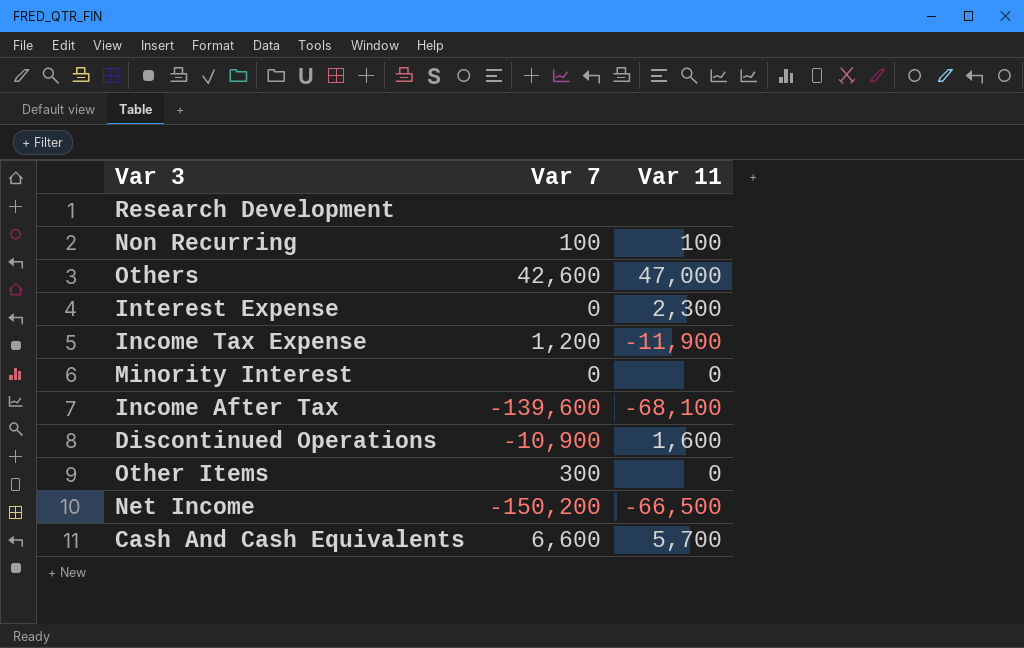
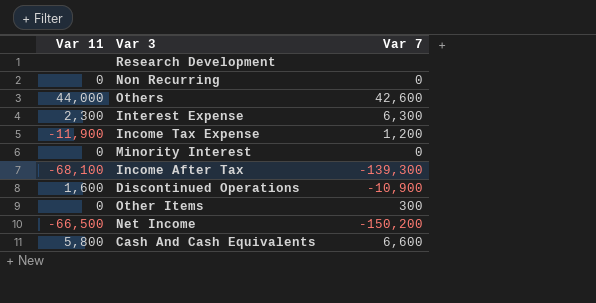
column Var 11 | position: 3 -> 1
Non Recurring | Var 11: 100 -> 0
Non Recurring | Var 7: 100 -> 0
Others | Var 11: 47,000 -> 44,000
Interest Expense | Var 7: 0 -> 6,300
Income After Tax | Var 7: -139,600 -> -139,300
Cash And Cash Equivalents | Var 11: 5,700 -> 5,800

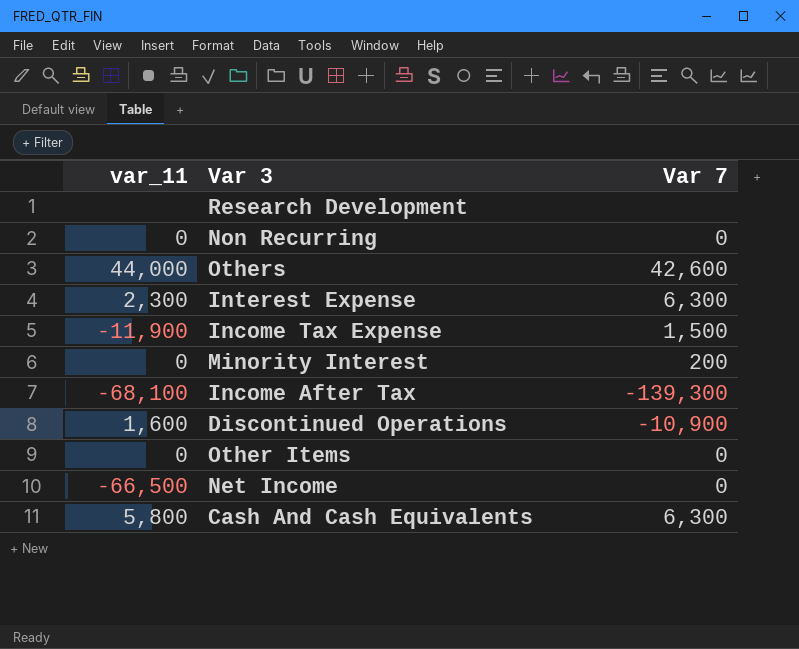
column name: Var 11 -> var_11
Income Tax Expense | Var 7: 1,200 -> 1,500
Minority Interest | Var 7: 0 -> 200
Other Items | Var 7: 300 -> 0
Net Income | Var 7: -150,200 -> 0
Cash And Cash Equivalents | Var 7: 6,600 -> 6,300

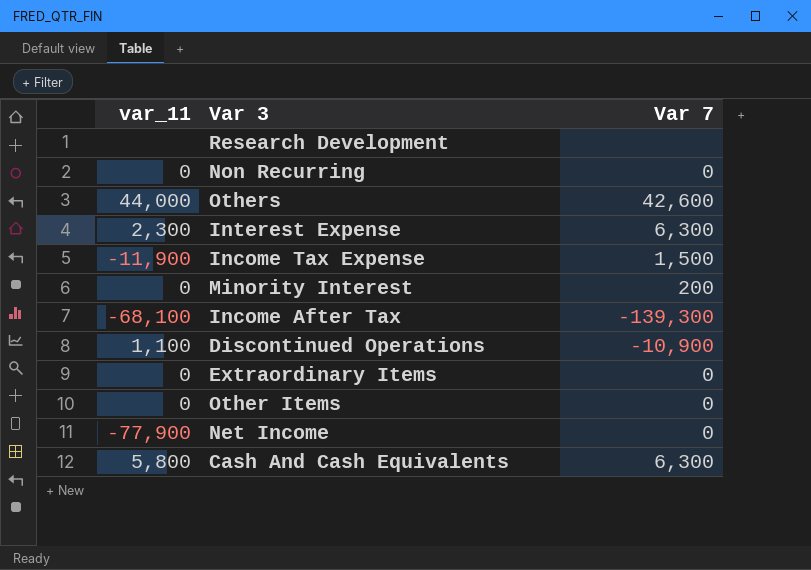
Discontinued Operations | var_11: 1,600 -> 1,100
row Extraordinary Items: none -> 0 | 0
Net Income | var_11: -66,500 -> -77,900

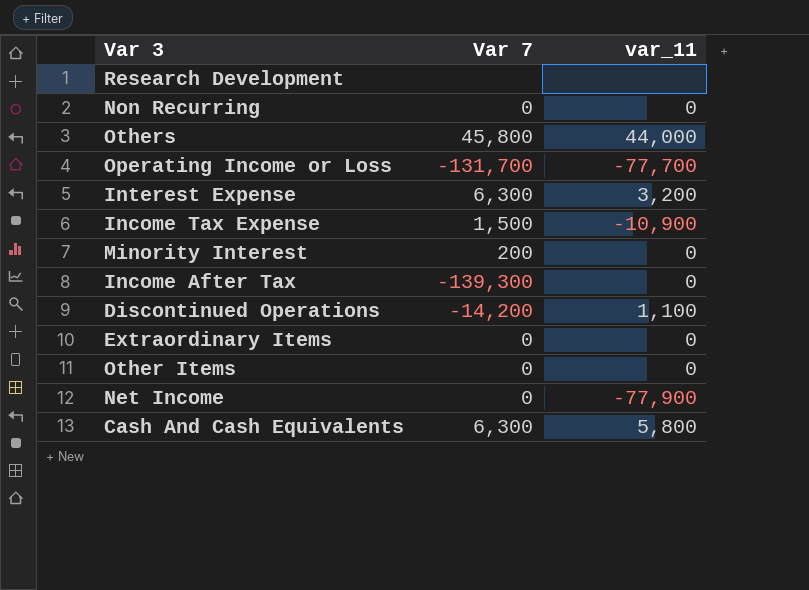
column var_11 | position: 1 -> 3
Others | Var 7: 42,600 -> 45,800
row Operating Income or Loss: none -> -131,700 | -77,700
Interest Expense | var_11: 2,300 -> 3,200
Income Tax Expense | var_11: -11,900 -> -10,900
Income After Tax | var_11: -68,100 -> 0
Discontinued Operations | Var 7: -10,900 -> -14,200

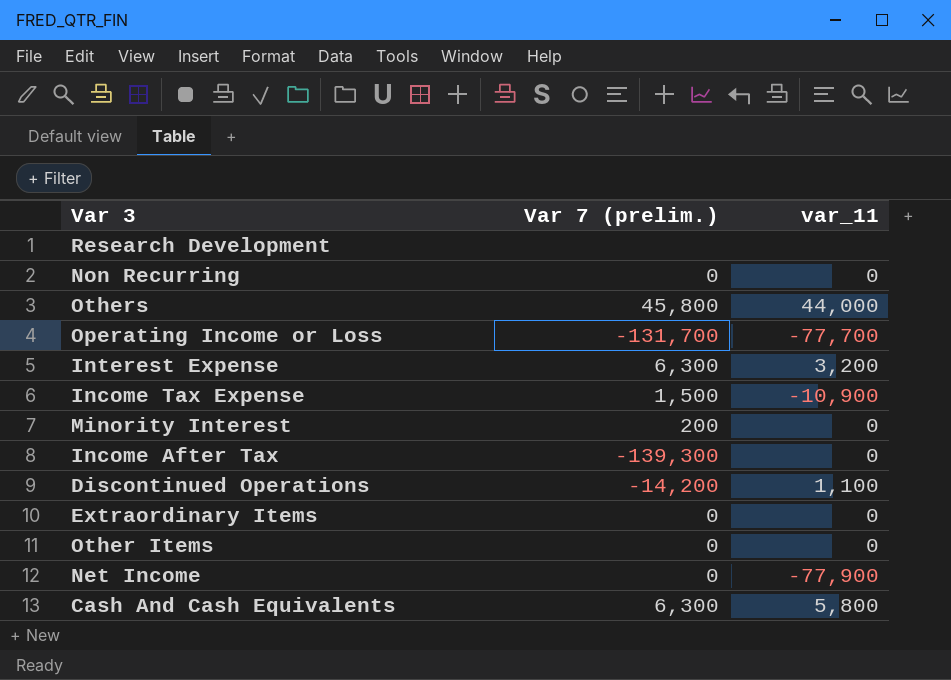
column name: Var 7 -> Var 7 (prelim.)

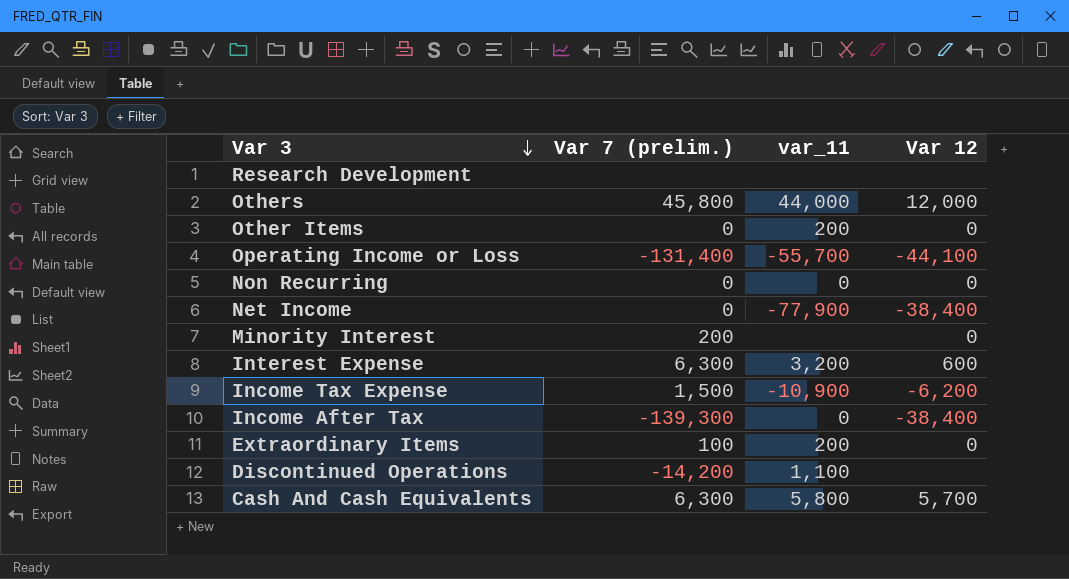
row order: none -> Var 3 descending
column Var 12 | position: none -> 4
Other Items | var_11: 0 -> 200
Operating Income or Loss | Var 7 (prelim.): -131,700 -> -131,400
Operating Income or Loss | var_11: -77,700 -> -55,700
Minority Interest | var_11: 0 -> none
Extraordinary Items | Var 7 (prelim.): 0 -> 100
Extraordinary Items | var_11: 0 -> 200

